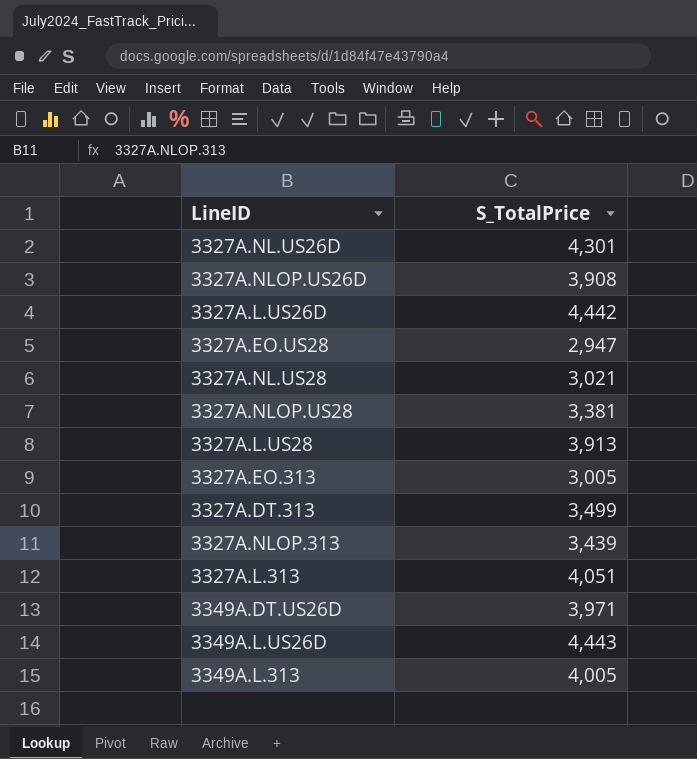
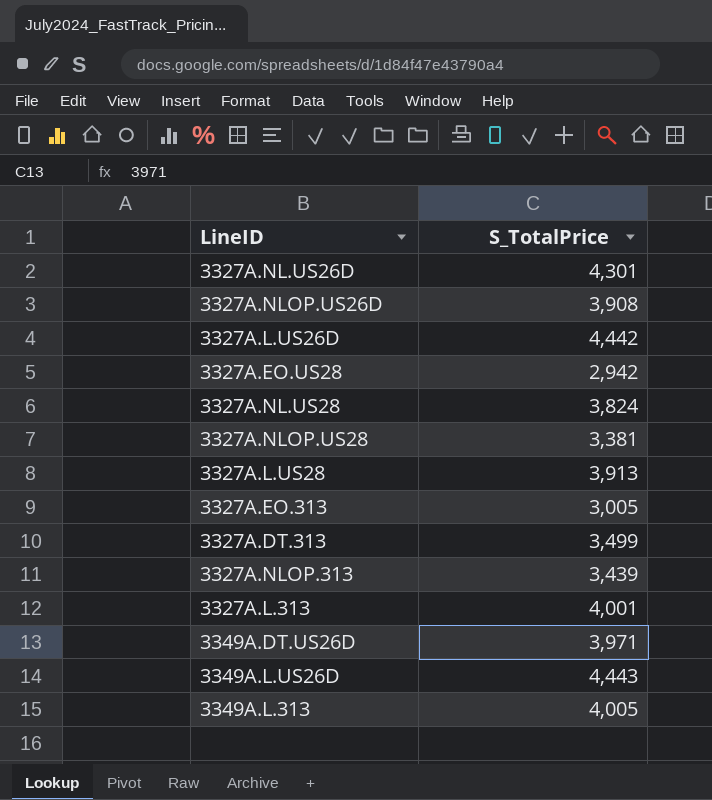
3327A.EO.US28 | S_TotalPrice: 2,947 -> 2,942
3327A.NL.US28 | S_TotalPrice: 3,021 -> 3,824
3327A.L.313 | S_TotalPrice: 4,051 -> 4,001

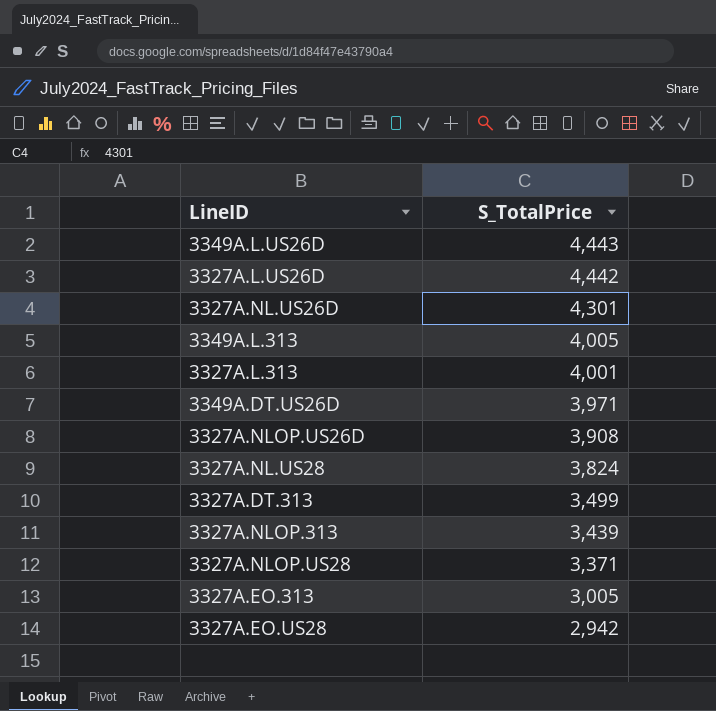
row order: none -> S_TotalPrice descending
row 3327A.L.US28: 3,913 -> none
3327A.NLOP.US28 | S_TotalPrice: 3,381 -> 3,371

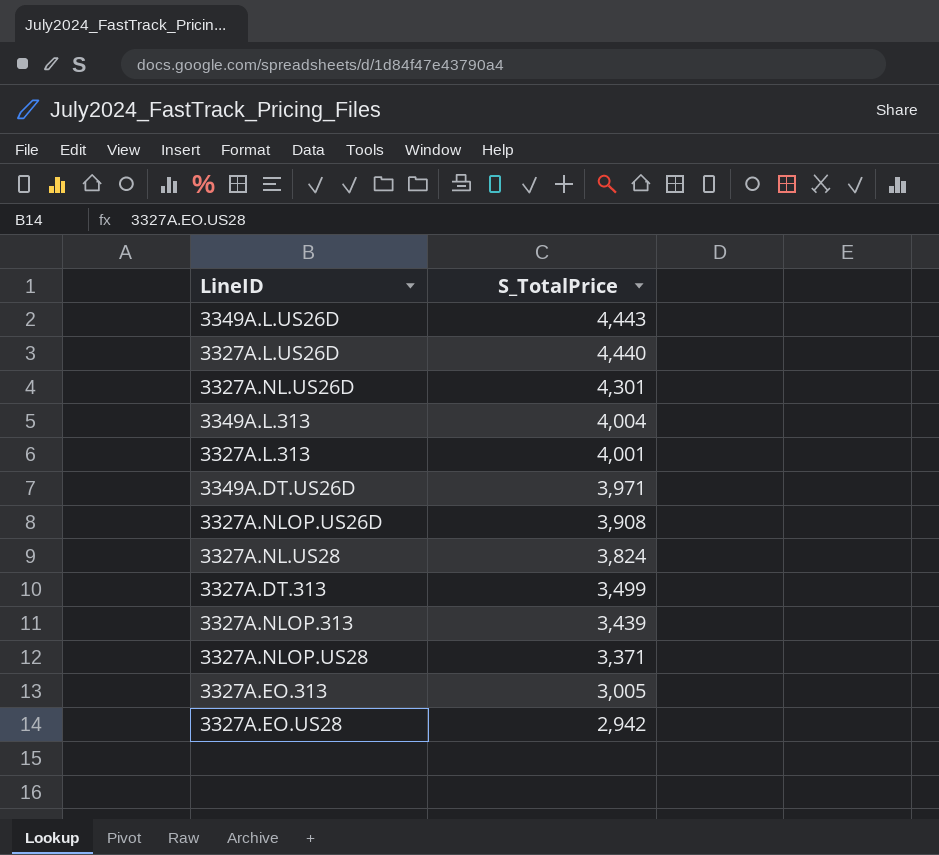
3327A.L.US26D | S_TotalPrice: 4,442 -> 4,440
3349A.L.313 | S_TotalPrice: 4,005 -> 4,004

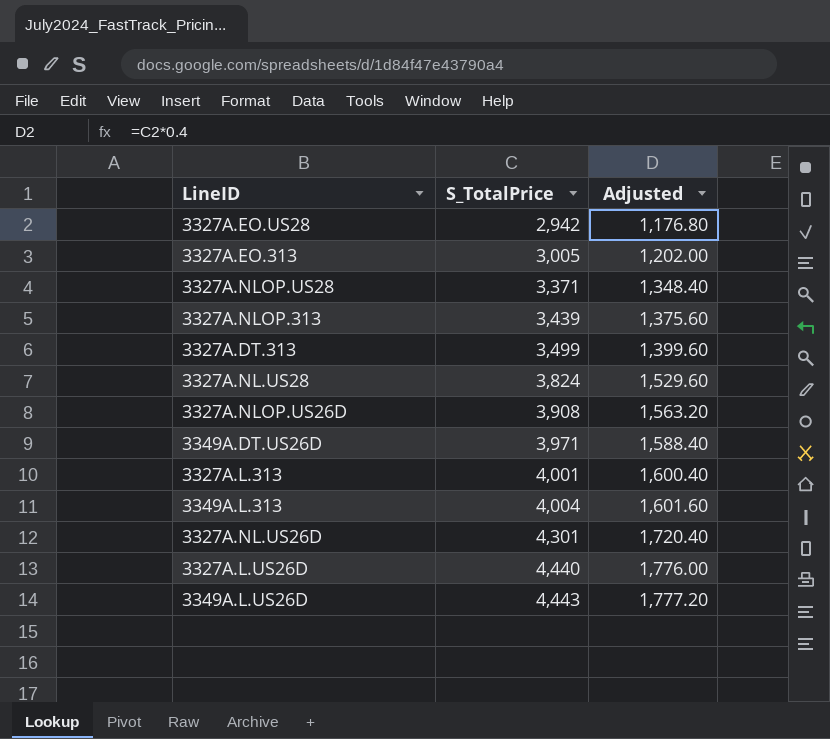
row order: S_TotalPrice descending -> S_TotalPrice ascending
column Adjusted | formula: none -> [S_TotalPrice] * 0.4

